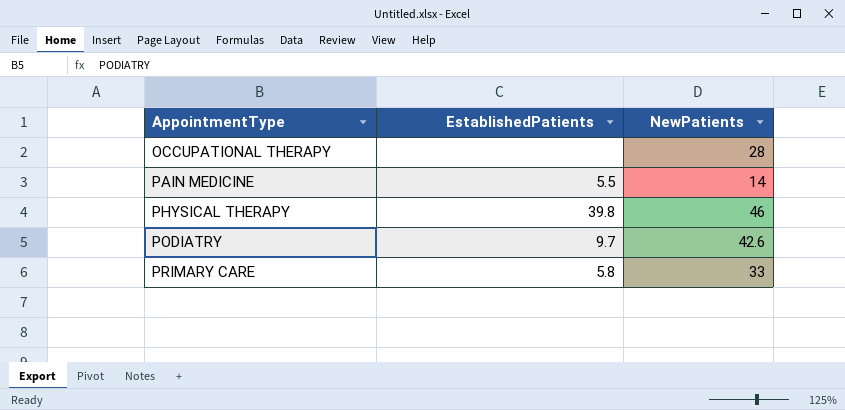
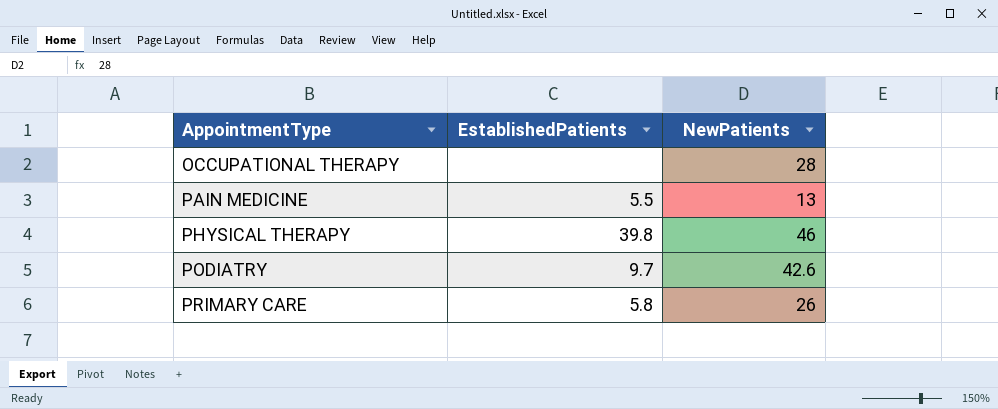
PAIN MEDICINE | NewPatients: 14 -> 13
PRIMARY CARE | NewPatients: 33 -> 26

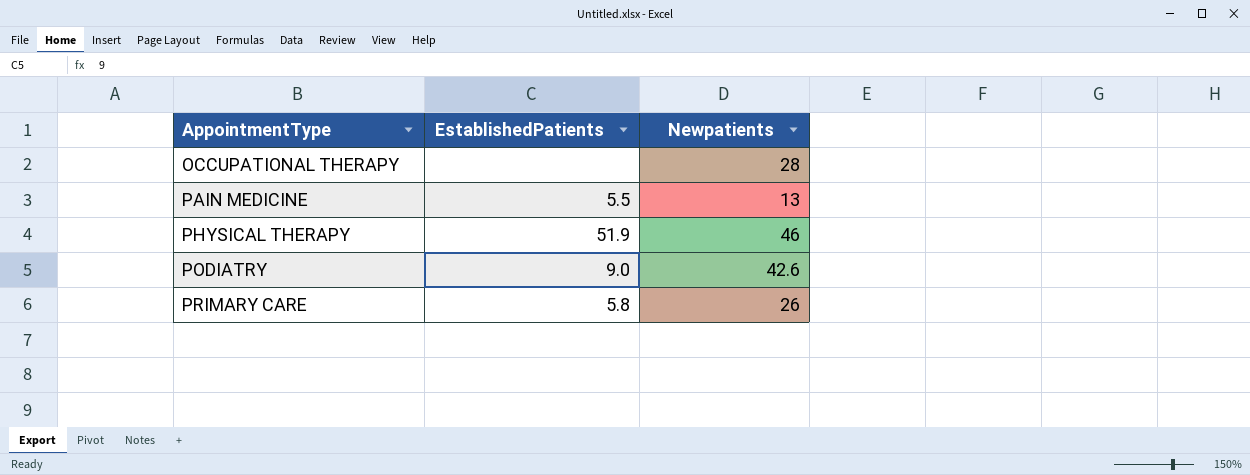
column name: NewPatients -> Newpatients
PHYSICAL THERAPY | EstablishedPatients: 39.8 -> 51.9
PODIATRY | EstablishedPatients: 9.7 -> 9.0

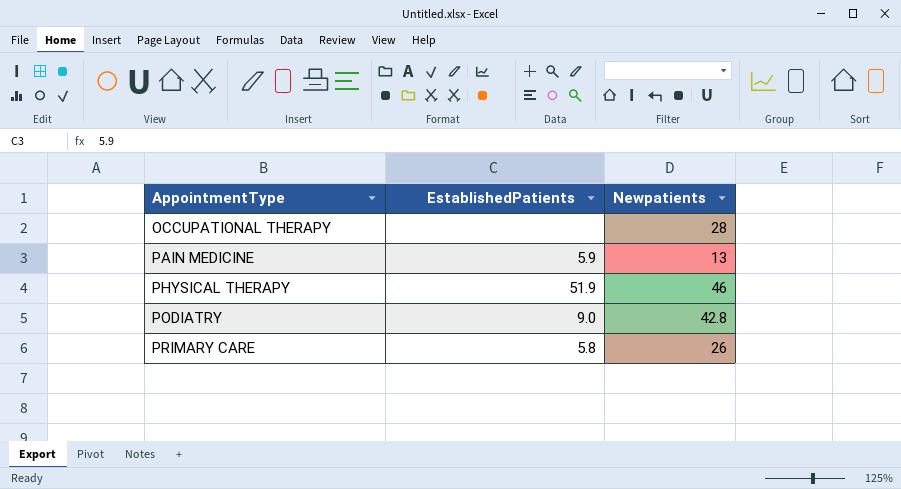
PAIN MEDICINE | EstablishedPatients: 5.5 -> 5.9
PODIATRY | Newpatients: 42.6 -> 42.8

